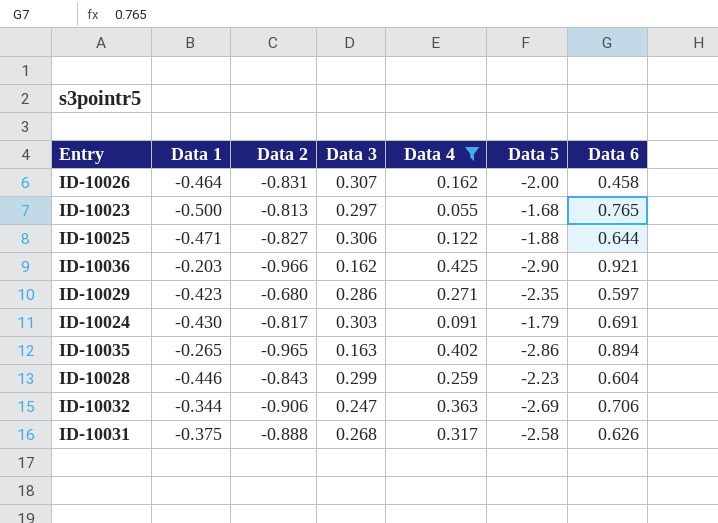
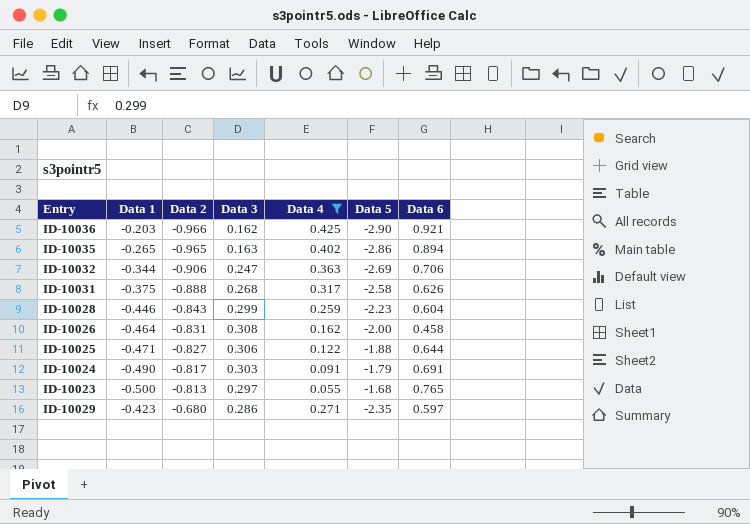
row order: none -> Data 2 ascending
ID-10026 | Data 3: 0.307 -> 0.308
ID-10024 | Data 1: -0.430 -> -0.490

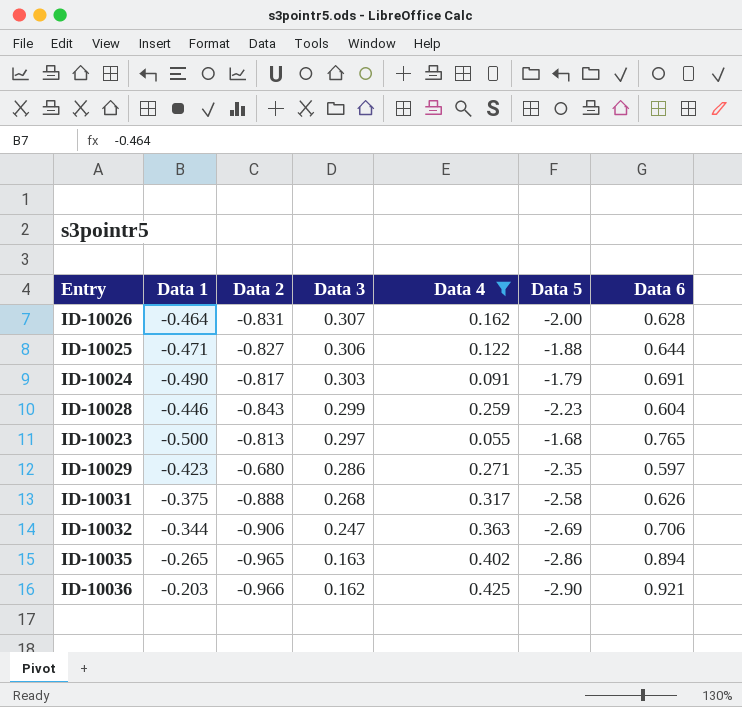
row order: Data 2 ascending -> Data 3 descending
ID-10026 | Data 3: 0.308 -> 0.307
ID-10026 | Data 6: 0.458 -> 0.628

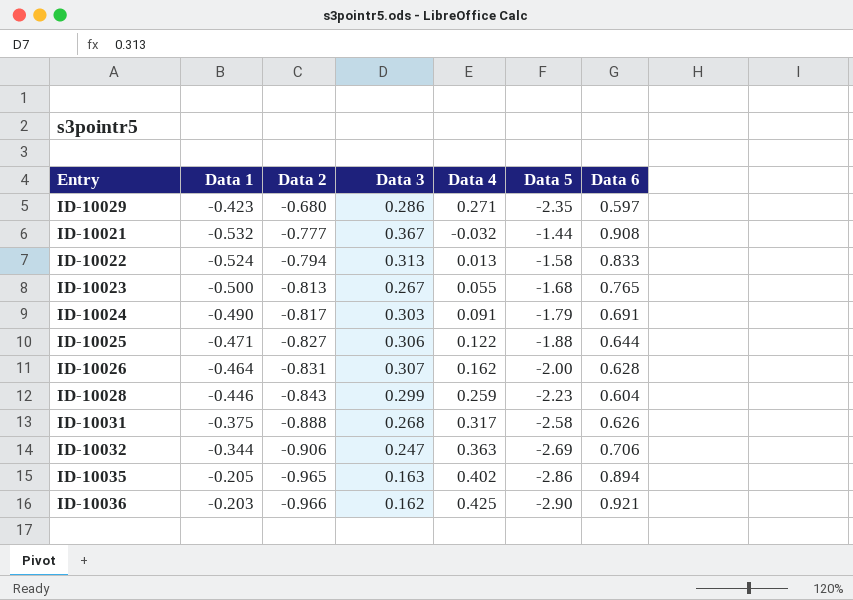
filter: Data 4 >= 0.055 -> none
row order: Data 3 descending -> Data 2 descending
ID-10023 | Data 3: 0.297 -> 0.267
ID-10035 | Data 1: -0.265 -> -0.205

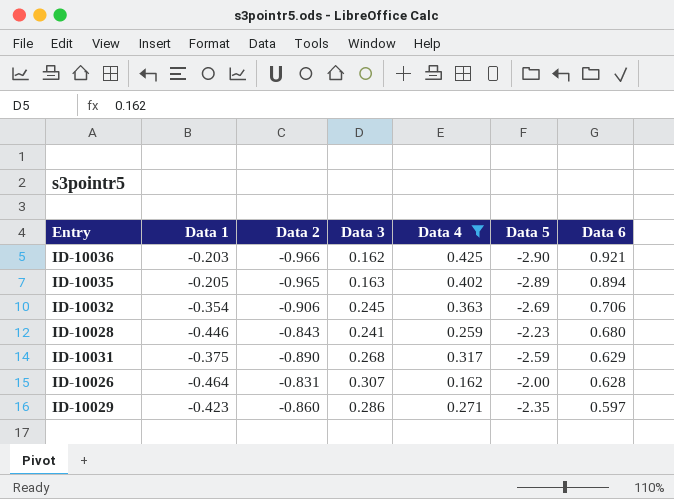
filter: none -> Data 4 >= 0.162
row order: Data 2 descending -> Data 6 descending
ID-10035 | Data 5: -2.86 -> -2.89
ID-10032 | Data 1: -0.344 -> -0.354
ID-10032 | Data 3: 0.247 -> 0.245
ID-10028 | Data 3: 0.299 -> 0.241
ID-10028 | Data 6: 0.604 -> 0.680
ID-10031 | Data 2: -0.888 -> -0.890
ID-10031 | Data 5: -2.58 -> -2.59
ID-10031 | Data 6: 0.626 -> 0.629
ID-10029 | Data 2: -0.680 -> -0.860

